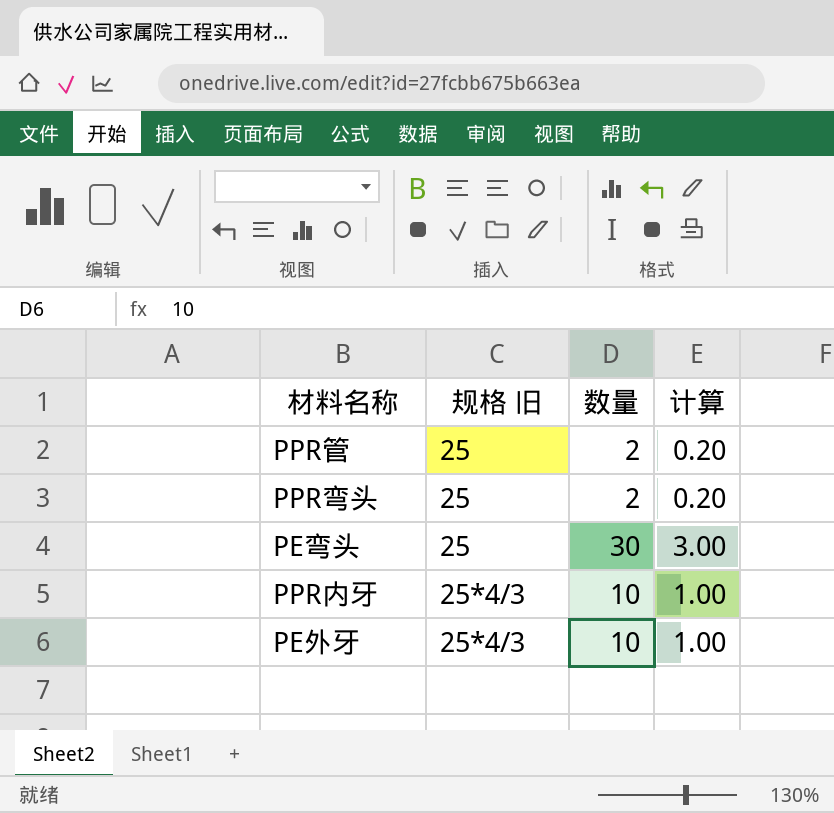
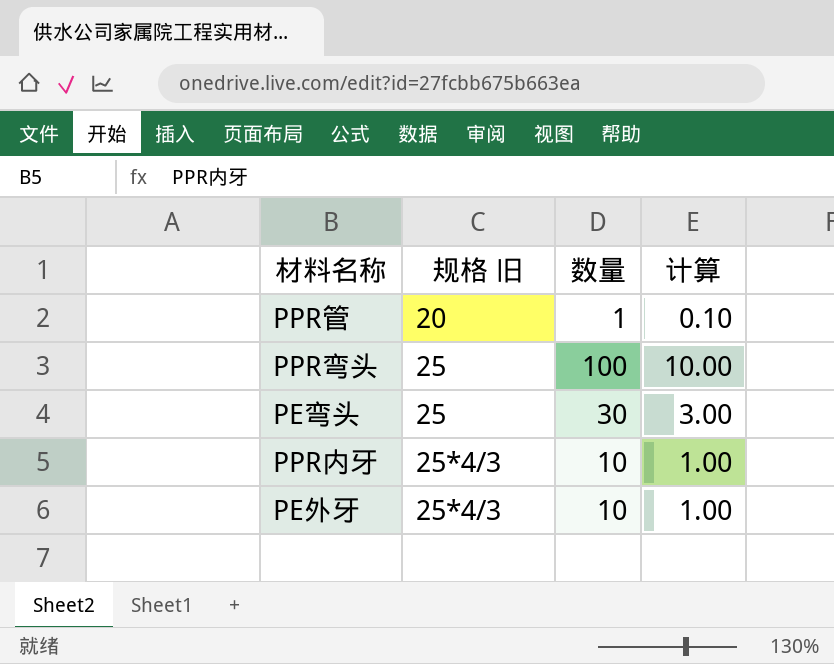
PPR管 | 规格 旧: 25 -> 20
PPR管 | 数量: 2 -> 1
PPR管 | 计算: 0.20 -> 0.10
PPR弯头 | 数量: 2 -> 100
PPR弯头 | 计算: 0.20 -> 10.00

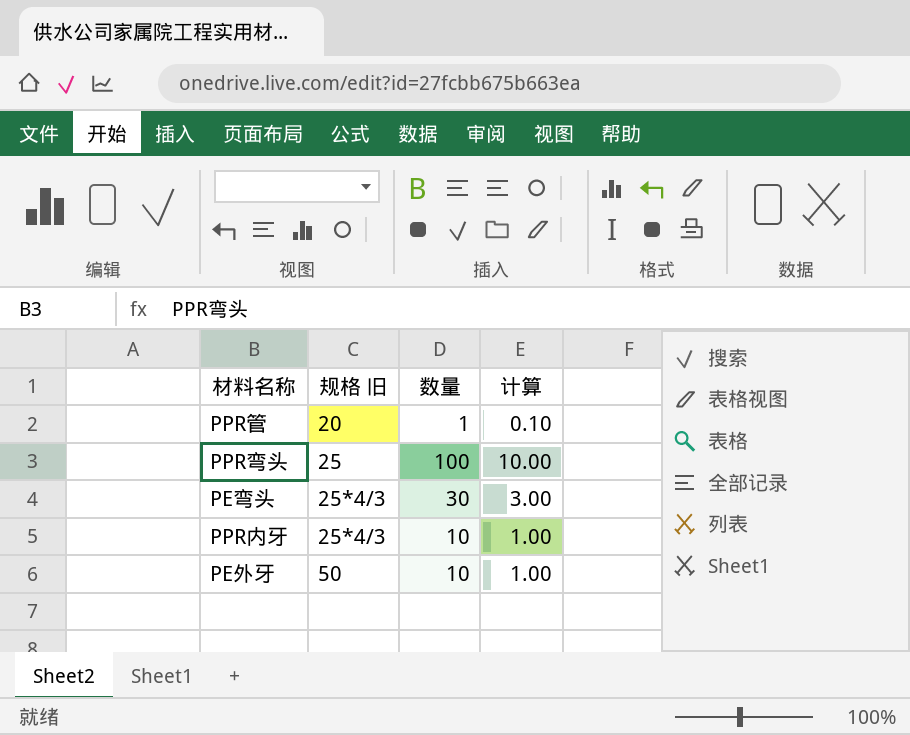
PE弯头 | 规格 旧: 25 -> 25*4/3
PE外牙 | 规格 旧: 25*4/3 -> 50

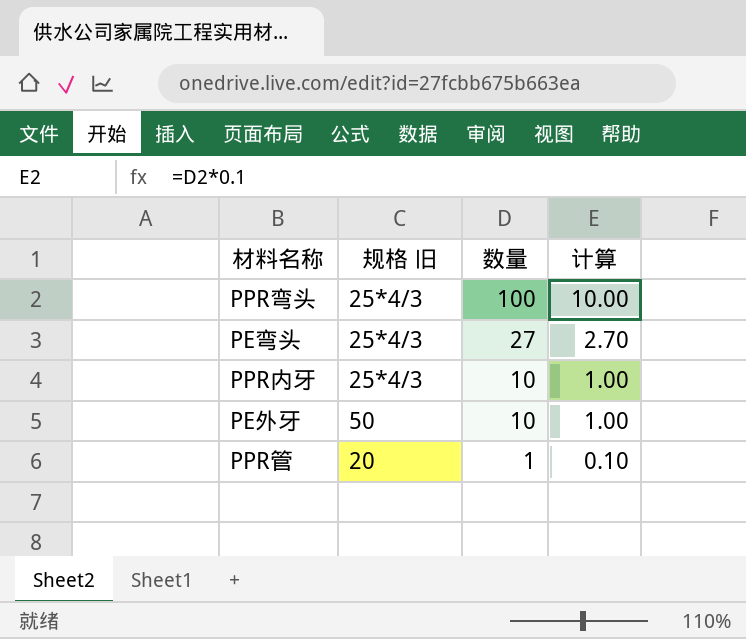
row order: 规格 旧 ascending -> 数量 descending
PPR弯头 | 规格 旧: 25 -> 25*4/3
PE弯头 | 数量: 30 -> 27
PE弯头 | 计算: 3.00 -> 2.70

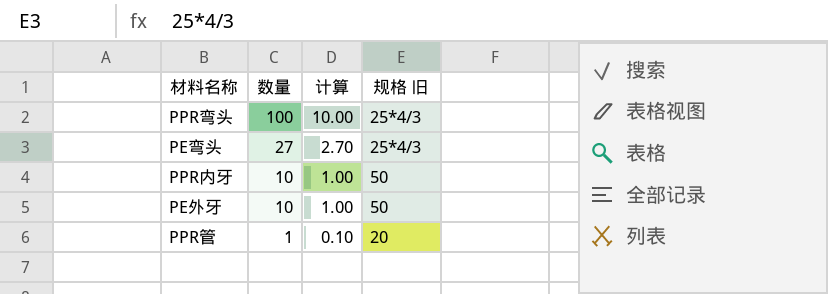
column 规格 旧 | position: 2 -> 4
PPR内牙 | 规格 旧: 25*4/3 -> 50

